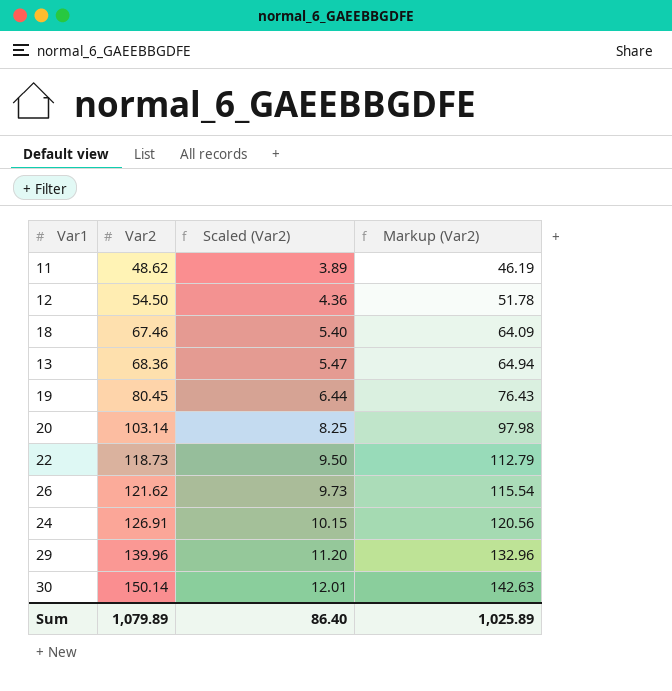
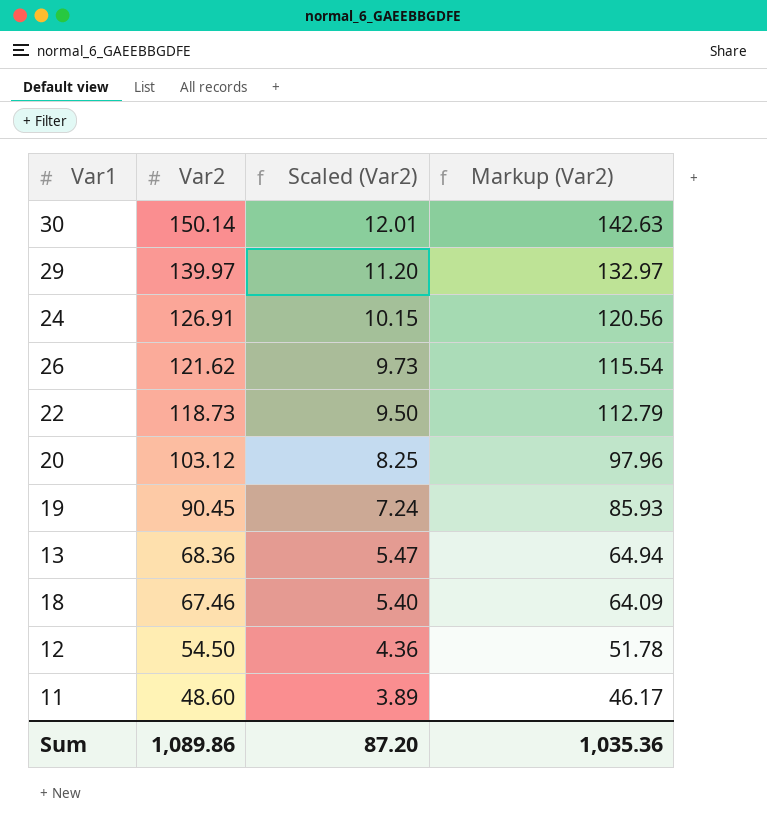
row order: Var2 ascending -> Var2 descending
29 | Var2: 139.96 -> 139.97
29 | Markup (Var2): 132.96 -> 132.97
20 | Var2: 103.14 -> 103.12
20 | Markup (Var2): 97.98 -> 97.96
19 | Var2: 80.45 -> 90.45
19 | Scaled (Var2): 6.44 -> 7.24
19 | Markup (Var2): 76.43 -> 85.93
11 | Var2: 48.62 -> 48.60
11 | Markup (Var2): 46.19 -> 46.17
Sum | Var2: 1,079.89 -> 1,089.86
Sum | Scaled (Var2): 86.40 -> 87.20
Sum | Markup (Var2): 1,025.89 -> 1,035.36

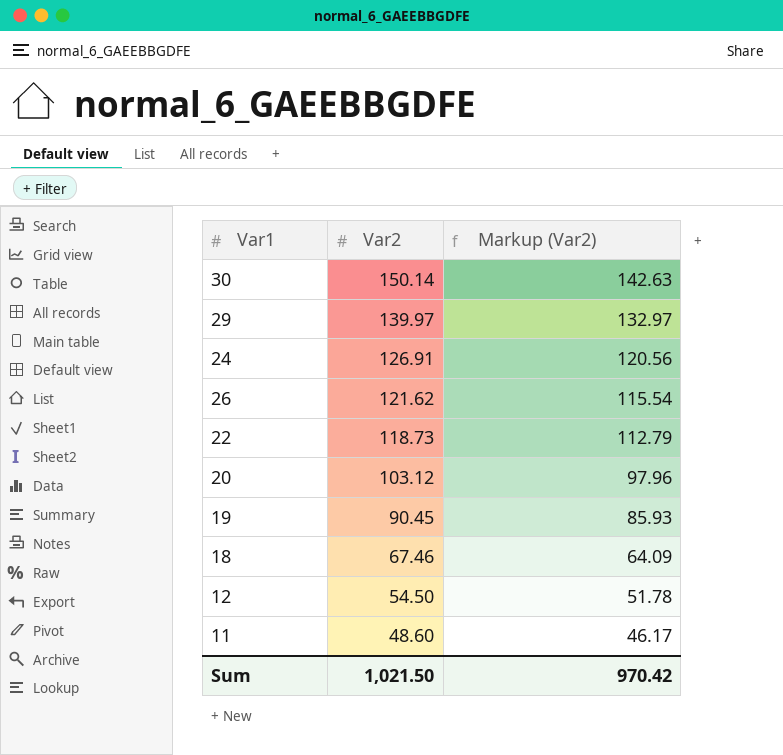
column Scaled (Var2) | formula: [Var2] * 0.08 -> none
row 13: 68.36 | 5.47 | 64.94 -> none
Sum | Var2: 1,089.86 -> 1,021.50
Sum | Markup (Var2): 1,035.36 -> 970.42

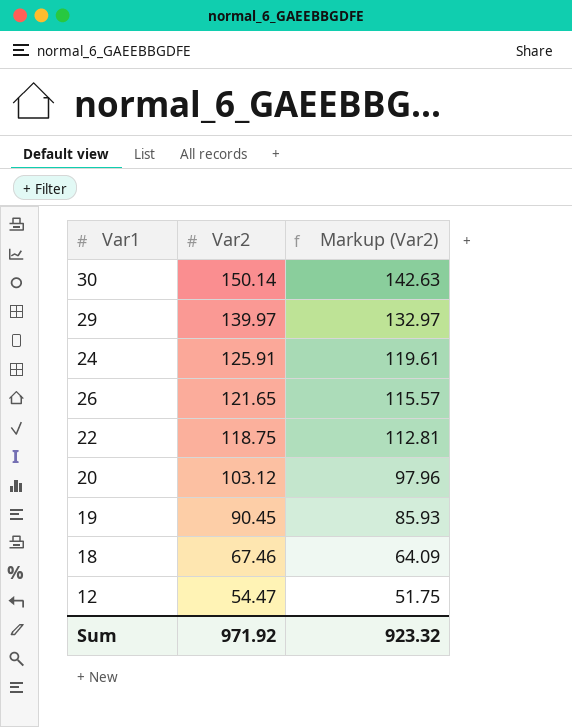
row 11: 48.60 | 46.17 -> none
24 | Var2: 126.91 -> 125.91
24 | Markup (Var2): 120.56 -> 119.61
26 | Var2: 121.62 -> 121.65
26 | Markup (Var2): 115.54 -> 115.57
22 | Var2: 118.73 -> 118.75
22 | Markup (Var2): 112.79 -> 112.81
12 | Var2: 54.50 -> 54.47
12 | Markup (Var2): 51.78 -> 51.75
Sum | Var2: 1,021.50 -> 971.92
Sum | Markup (Var2): 970.42 -> 923.32

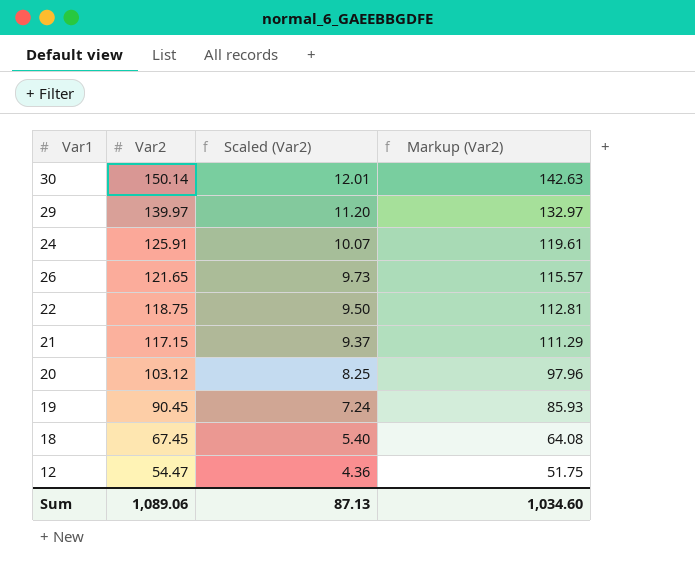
column Scaled (Var2) | formula: none -> [Var2] * 0.08
row 21: none -> 117.15 | 9.37 | 111.29
18 | Var2: 67.46 -> 67.45
18 | Markup (Var2): 64.09 -> 64.08
Sum | Var2: 971.92 -> 1,089.06
Sum | Markup (Var2): 923.32 -> 1,034.60

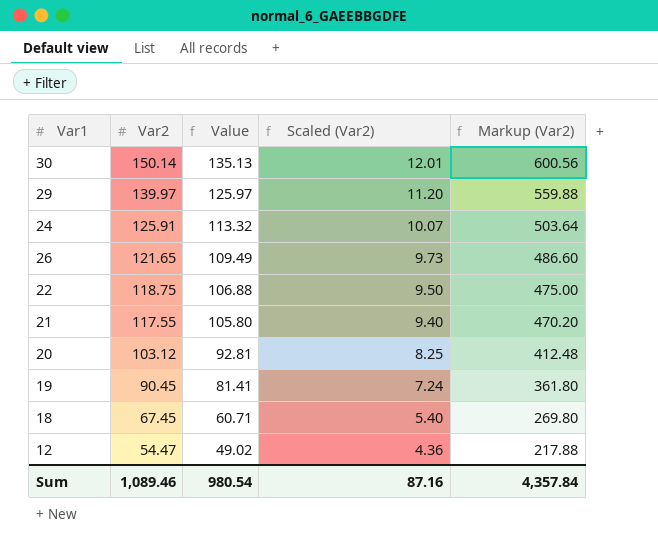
column Value | formula: none -> [Var2] * 0.9
column Markup (Var2) | formula: [Var2] * 0.95 -> [Var2] * 4
21 | Var2: 117.15 -> 117.55
21 | Scaled (Var2): 9.37 -> 9.40
Sum | Var2: 1,089.06 -> 1,089.46
Sum | Scaled (Var2): 87.13 -> 87.16
Sum | Markup (Var2): 1,034.60 -> 4,357.84

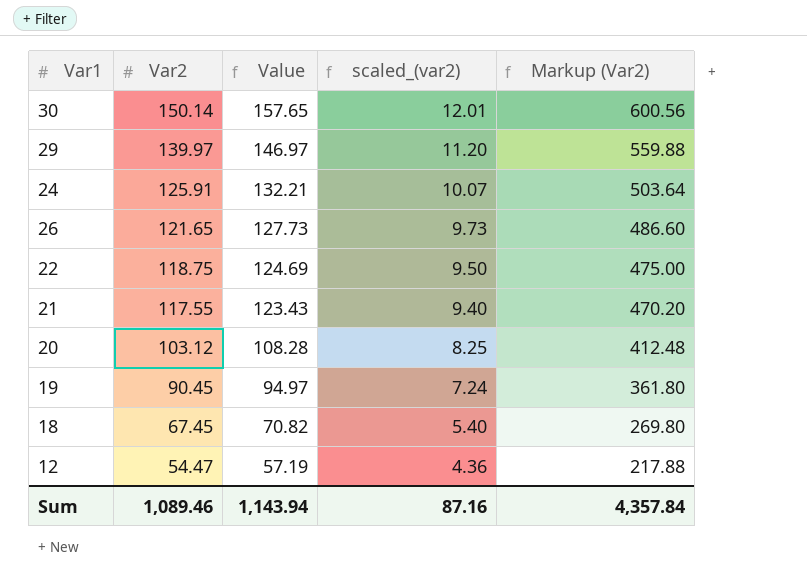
column Value | formula: [Var2] * 0.9 -> [Var2] * 1.05
column name: Scaled (Var2) -> scaled_(var2)
Sum | Value: 980.54 -> 1,143.94

